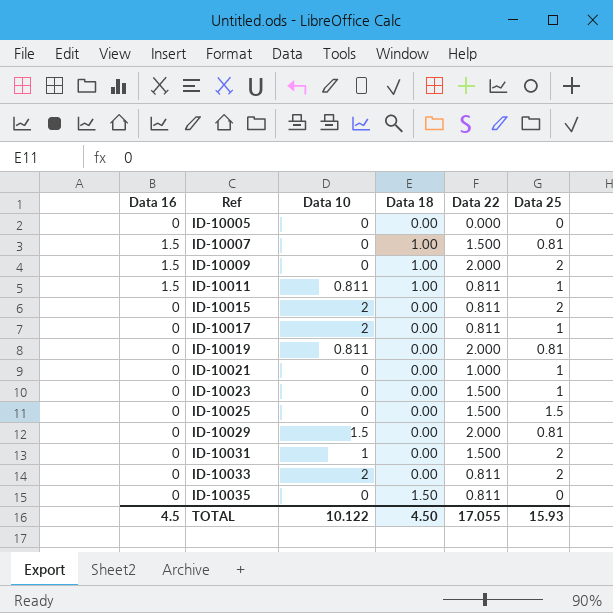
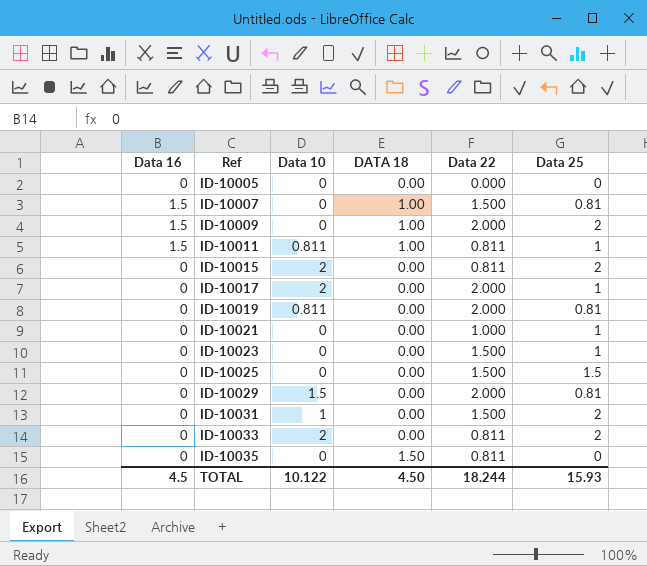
column name: Data 18 -> DATA 18
ID-10017 | Data 22: 0.811 -> 2.000
TOTAL | Data 22: 17.055 -> 18.244

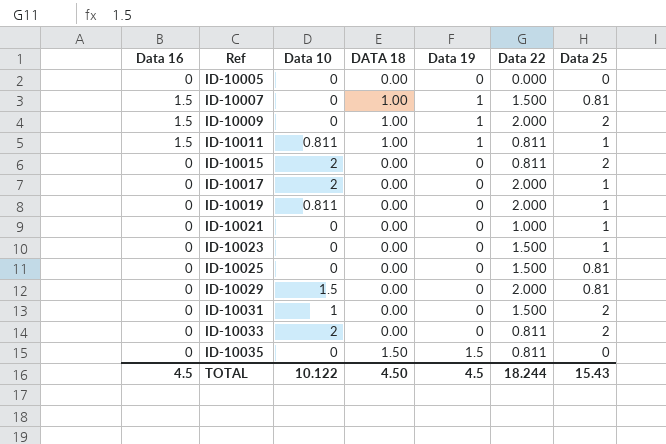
column Data 19 | position: none -> 5
ID-10019 | Data 25: 0.81 -> 1
ID-10025 | Data 25: 1.5 -> 0.81
TOTAL | Data 25: 15.93 -> 15.43

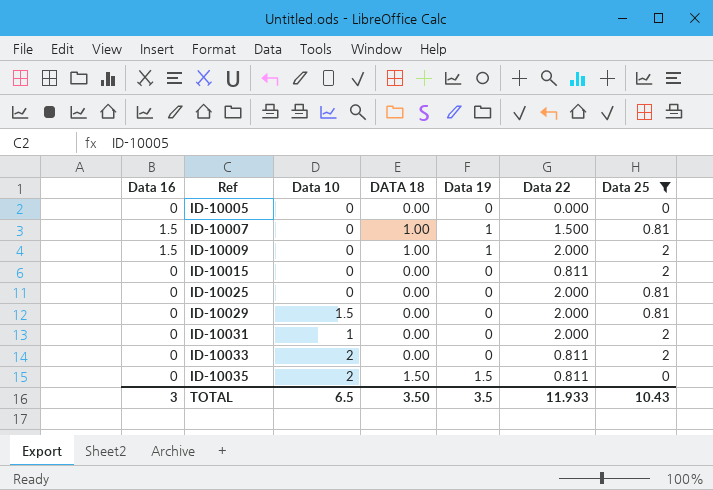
filter: none -> Data 25 != 1
ID-10015 | Data 10: 2 -> 0
ID-10025 | Data 22: 1.500 -> 2.000
ID-10031 | Data 22: 1.500 -> 2.000
ID-10035 | Data 10: 0 -> 2
TOTAL | Data 16: 4.5 -> 3
TOTAL | Data 10: 10.122 -> 6.5
TOTAL | DATA 18: 4.50 -> 3.50
TOTAL | Data 19: 4.5 -> 3.5
TOTAL | Data 22: 18.244 -> 11.933
TOTAL | Data 25: 15.43 -> 10.43

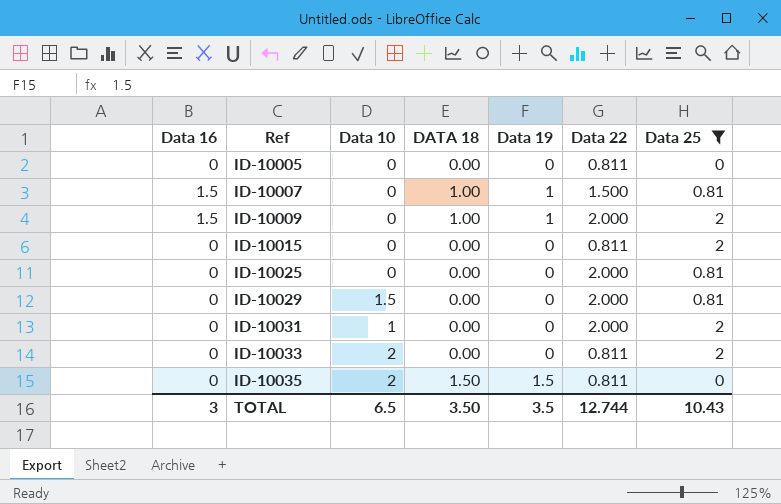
ID-10005 | Data 22: 0.000 -> 0.811
TOTAL | Data 22: 11.933 -> 12.744

